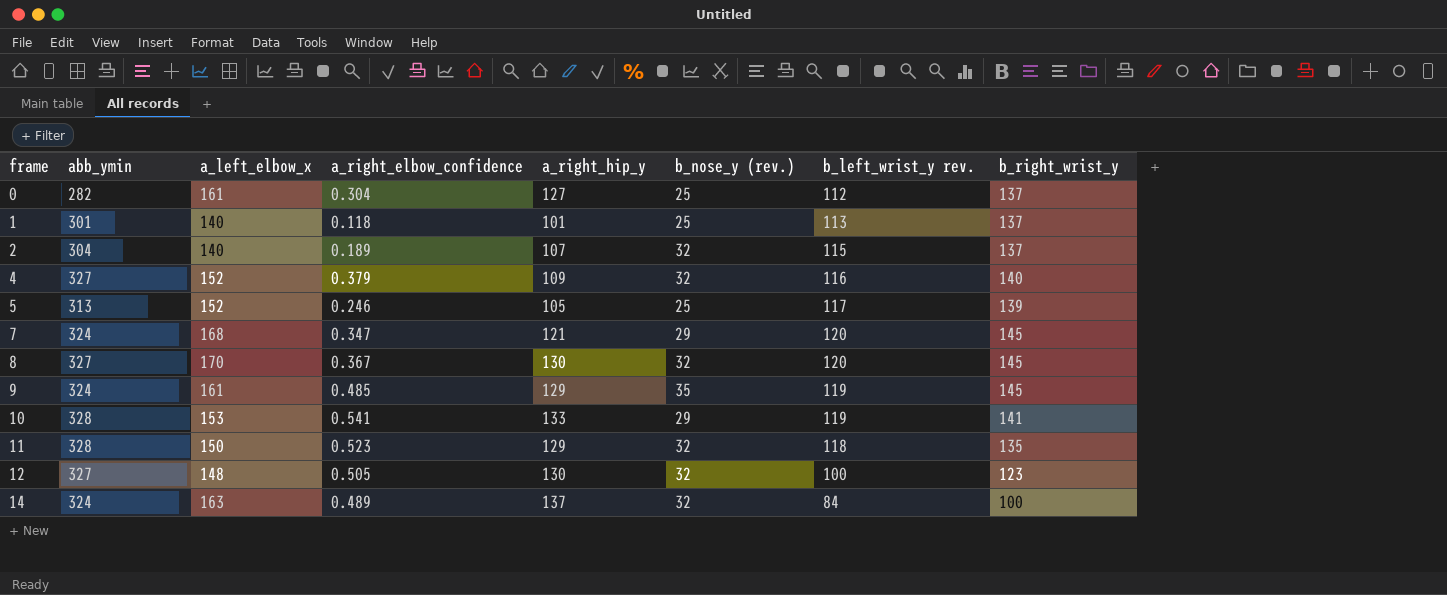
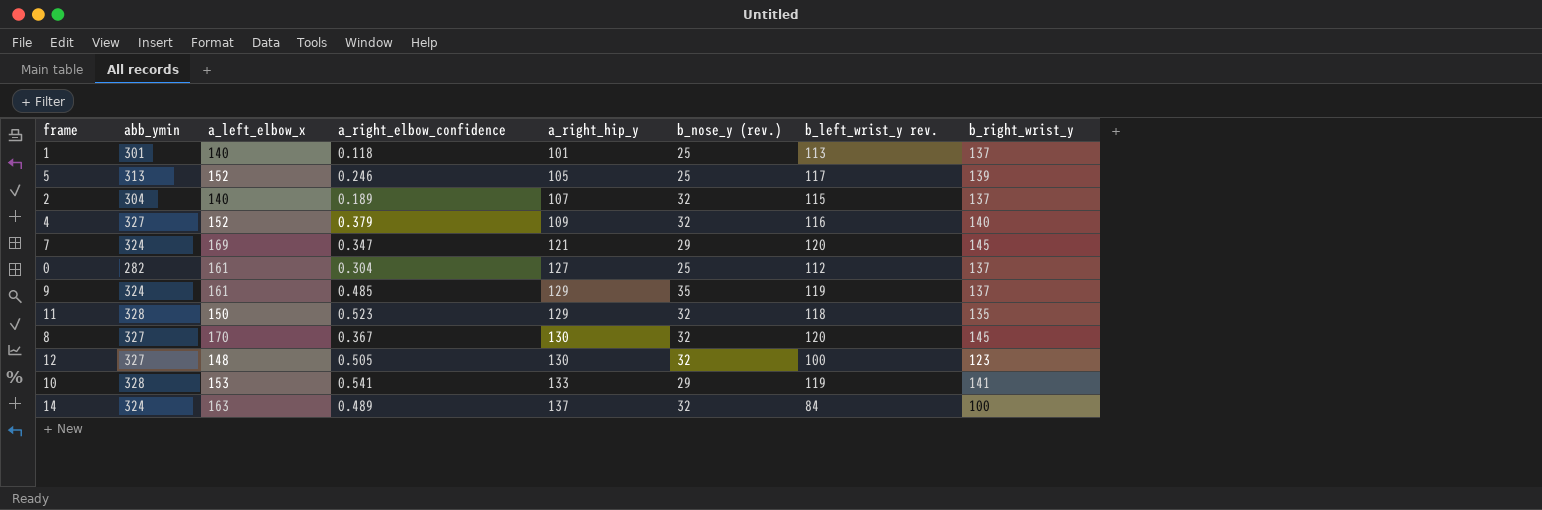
row order: frame ascending -> a_right_hip_y ascending
7 | a_left_elbow_x: 168 -> 169
9 | b_right_wrist_y: 145 -> 137

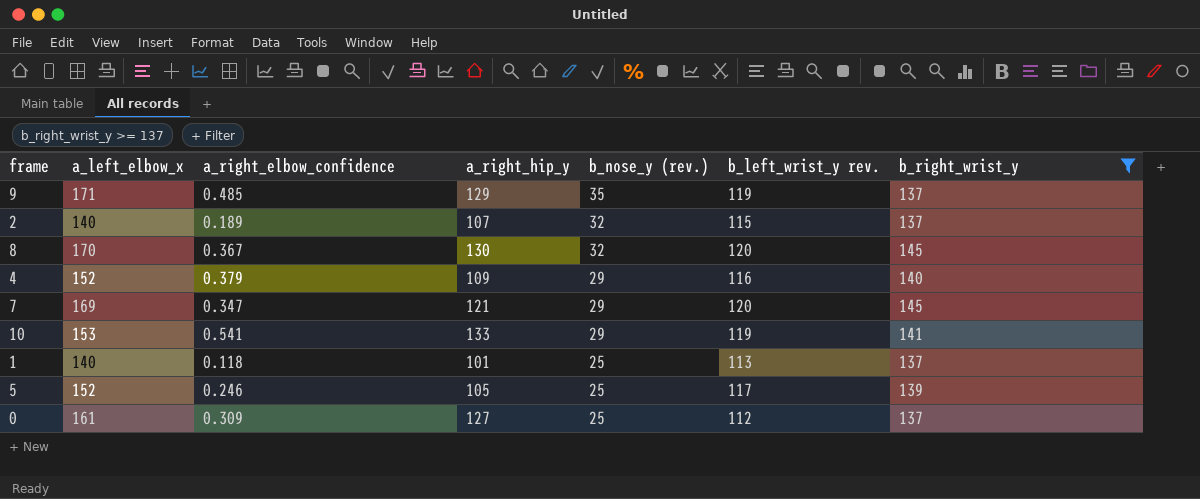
filter: none -> b_right_wrist_y >= 137
row order: a_right_hip_y ascending -> b_nose_y (rev.) descending
column abb_ymin | position: 2 -> none
9 | a_left_elbow_x: 161 -> 171
4 | b_nose_y (rev.): 32 -> 29
0 | a_right_elbow_confidence: 0.304 -> 0.309

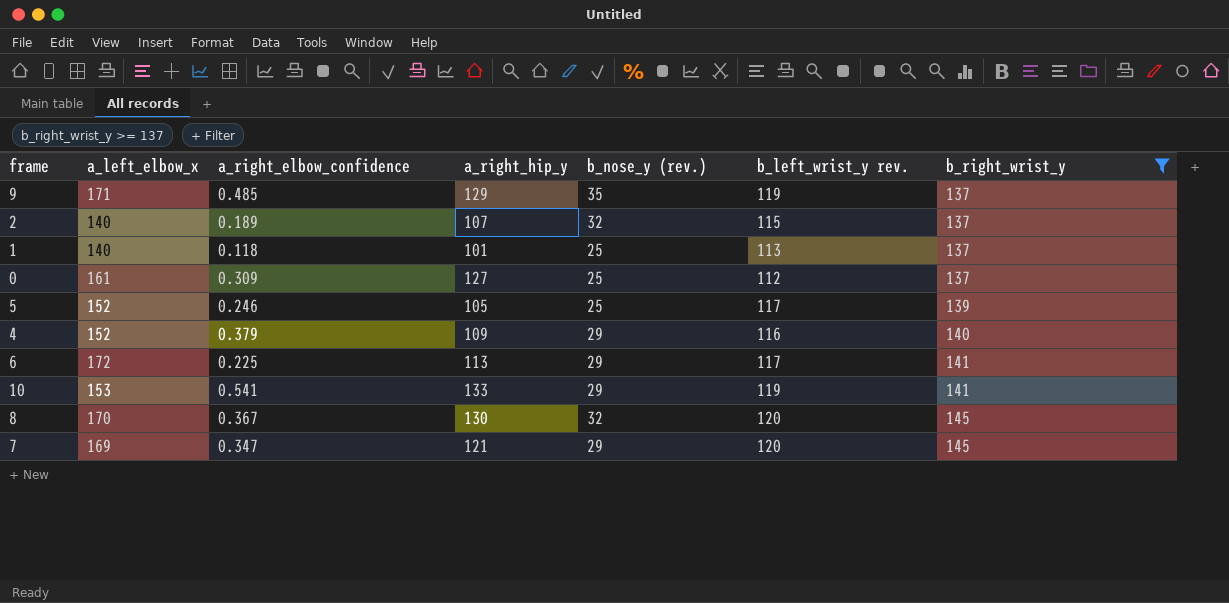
row order: b_nose_y (rev.) descending -> b_right_wrist_y ascending
row 6: none -> 172 | 0.225 | 113 | 29 | 117 | 141

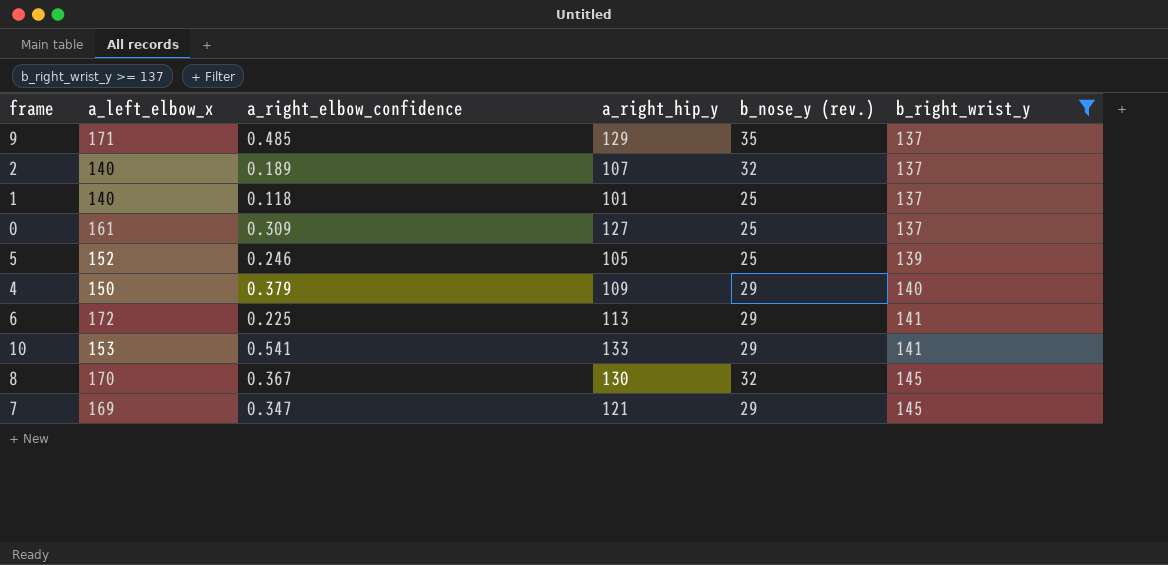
column b_left_wrist_y rev. | position: 6 -> none
4 | a_left_elbow_x: 152 -> 150

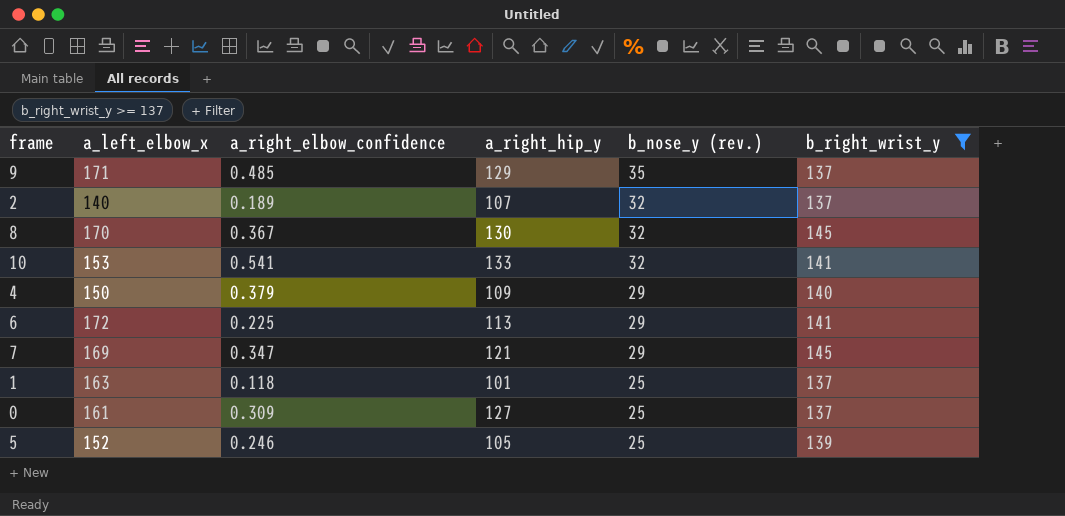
row order: b_right_wrist_y ascending -> b_nose_y (rev.) descending
10 | b_nose_y (rev.): 29 -> 32
1 | a_left_elbow_x: 140 -> 163

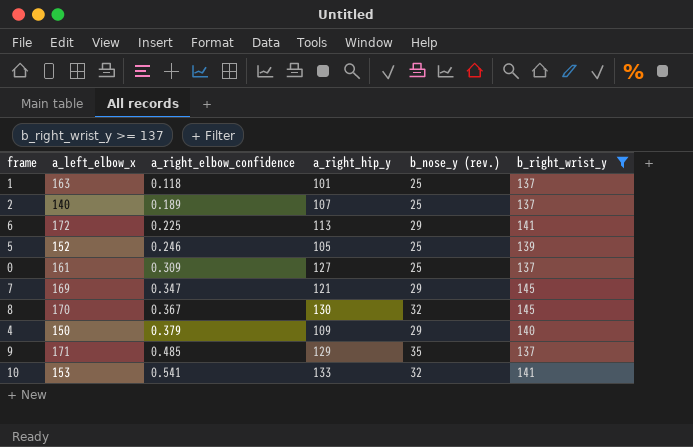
row order: b_nose_y (rev.) descending -> a_right_elbow_confidence ascending
2 | b_nose_y (rev.): 32 -> 25

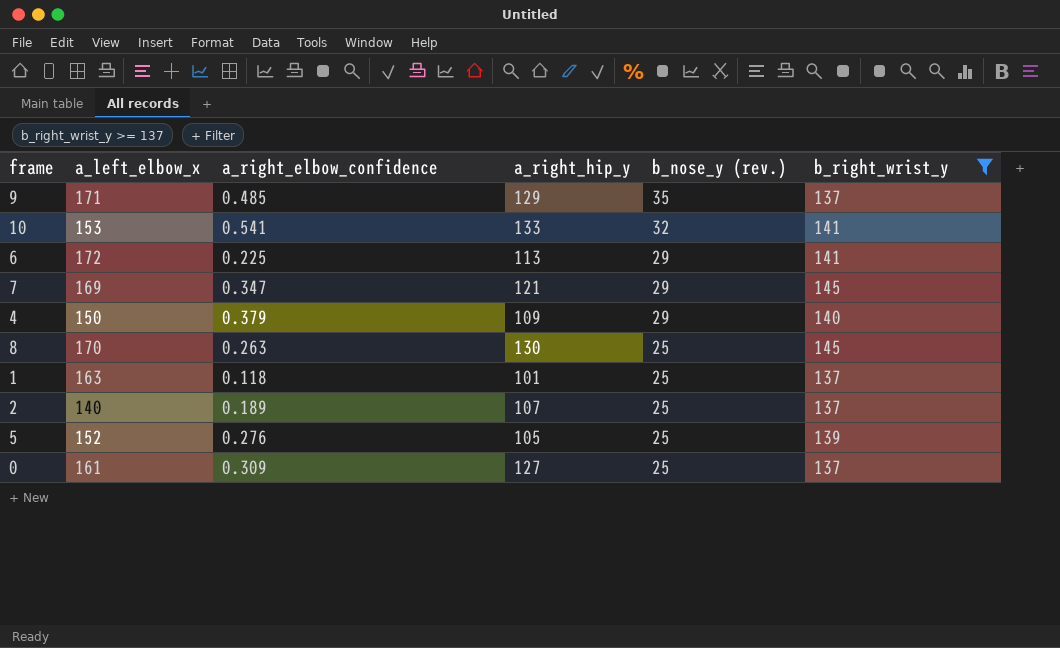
row order: a_right_elbow_confidence ascending -> b_nose_y (rev.) descending
8 | a_right_elbow_confidence: 0.367 -> 0.263
8 | b_nose_y (rev.): 32 -> 25
5 | a_right_elbow_confidence: 0.246 -> 0.276

